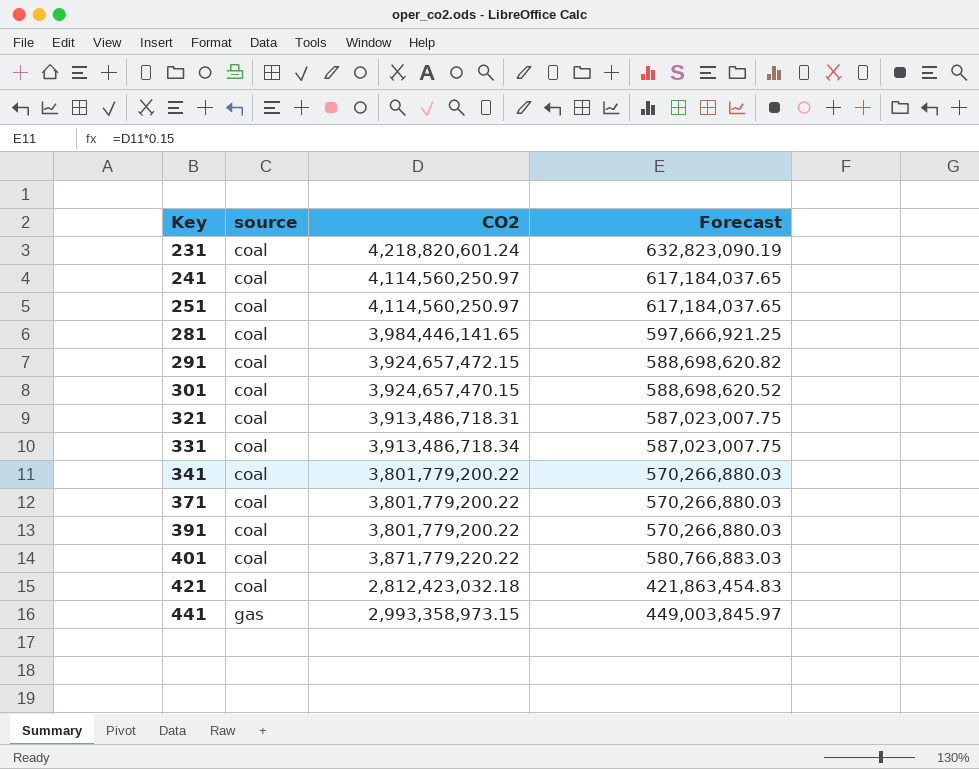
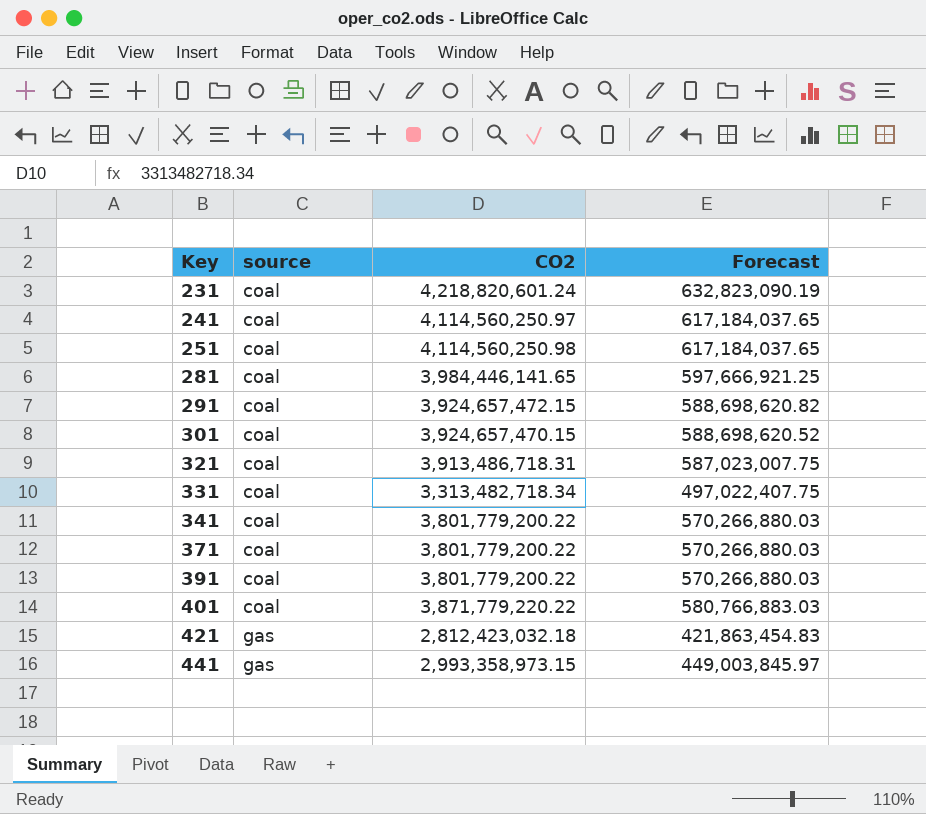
251 | CO2: 4,114,560,250.97 -> 4,114,560,250.98
331 | CO2: 3,913,486,718.34 -> 3,313,482,718.34
331 | Forecast: 587,023,007.75 -> 497,022,407.75
421 | source: coal -> gas

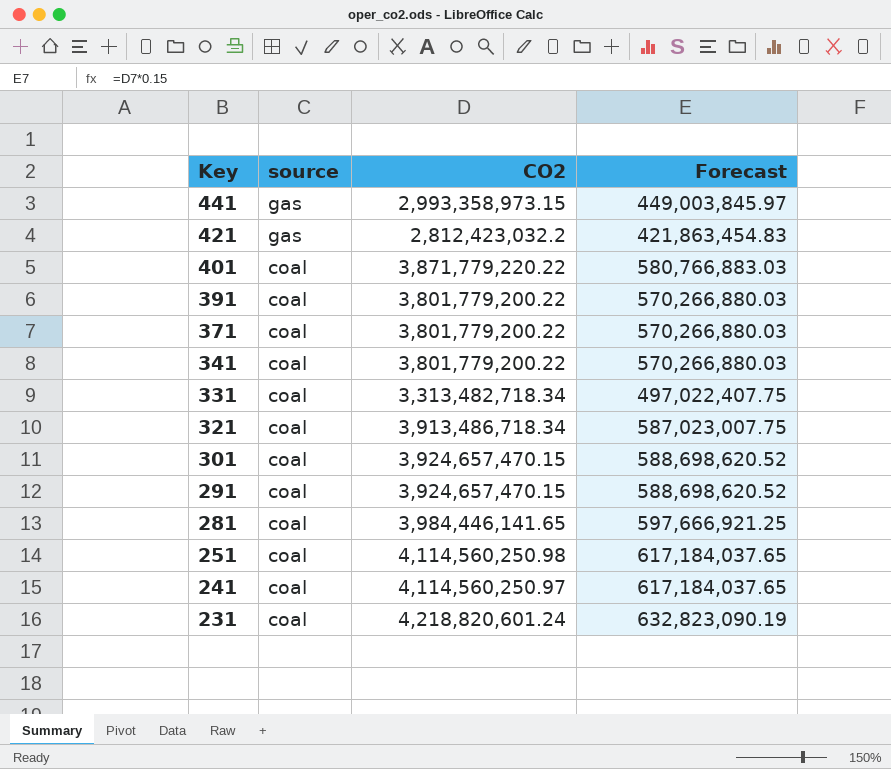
row order: Key ascending -> Key descending
421 | CO2: 2,812,423,032.18 -> 2,812,423,032.2
321 | CO2: 3,913,486,718.31 -> 3,913,486,718.34
291 | CO2: 3,924,657,472.15 -> 3,924,657,470.15
291 | Forecast: 588,698,620.82 -> 588,698,620.52

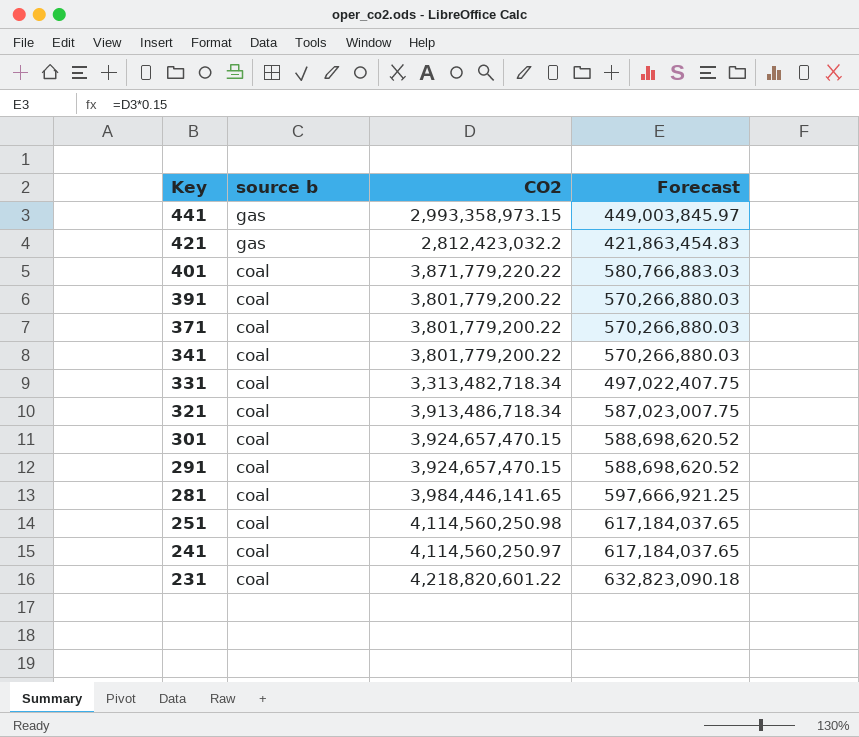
column name: source -> source b
231 | CO2: 4,218,820,601.24 -> 4,218,820,601.22
231 | Forecast: 632,823,090.19 -> 632,823,090.18

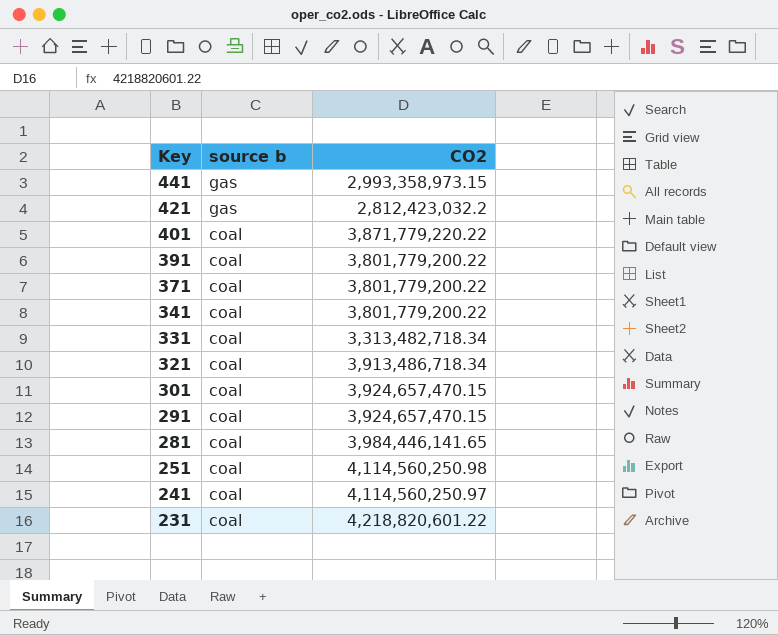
column Forecast | formula: [CO2] * 0.15 -> none

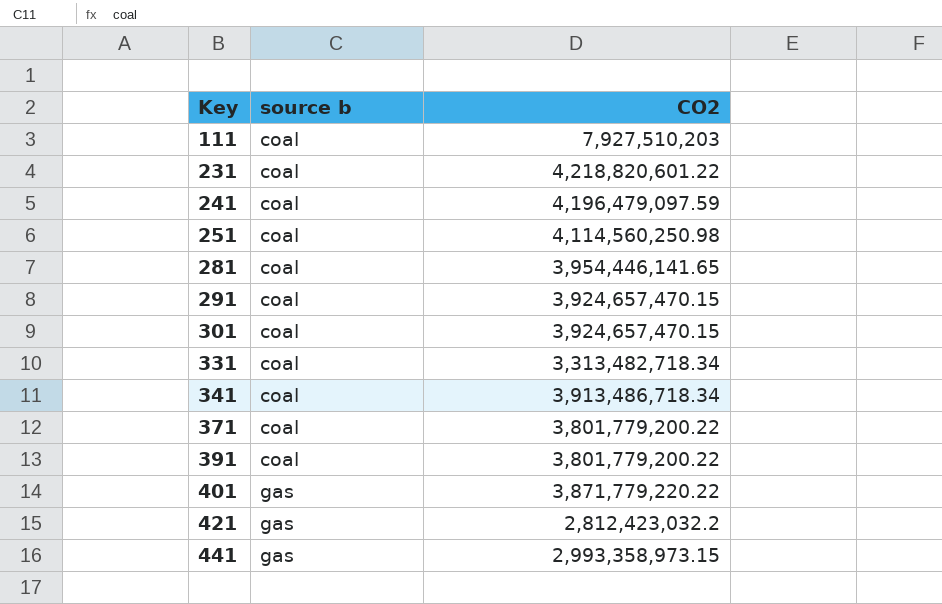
row order: Key descending -> Key ascending
row 321: coal | 3,913,486,718.34 -> none
row 111: none -> coal | 7,927,510,203
241 | CO2: 4,114,560,250.97 -> 4,196,479,097.59
281 | CO2: 3,984,446,141.65 -> 3,954,446,141.65
341 | CO2: 3,801,779,200.22 -> 3,913,486,718.34
401 | source b: coal -> gas

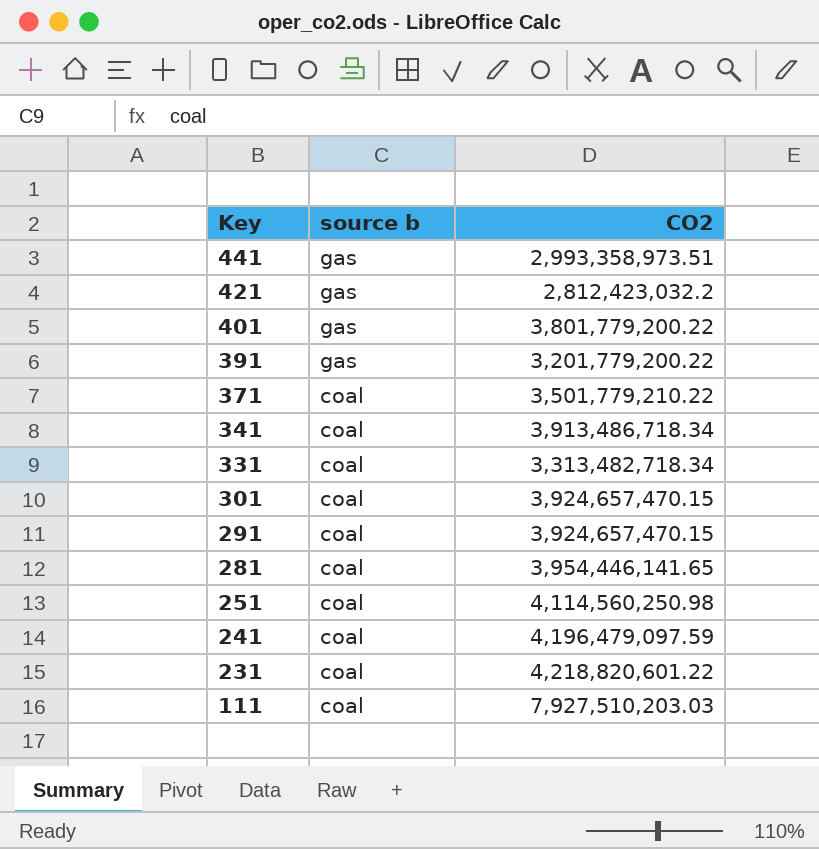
row order: Key ascending -> Key descending
441 | CO2: 2,993,358,973.15 -> 2,993,358,973.51
401 | CO2: 3,871,779,220.22 -> 3,801,779,200.22
391 | source b: coal -> gas
391 | CO2: 3,801,779,200.22 -> 3,201,779,200.22
371 | CO2: 3,801,779,200.22 -> 3,501,779,210.22
111 | CO2: 7,927,510,203 -> 7,927,510,203.03

